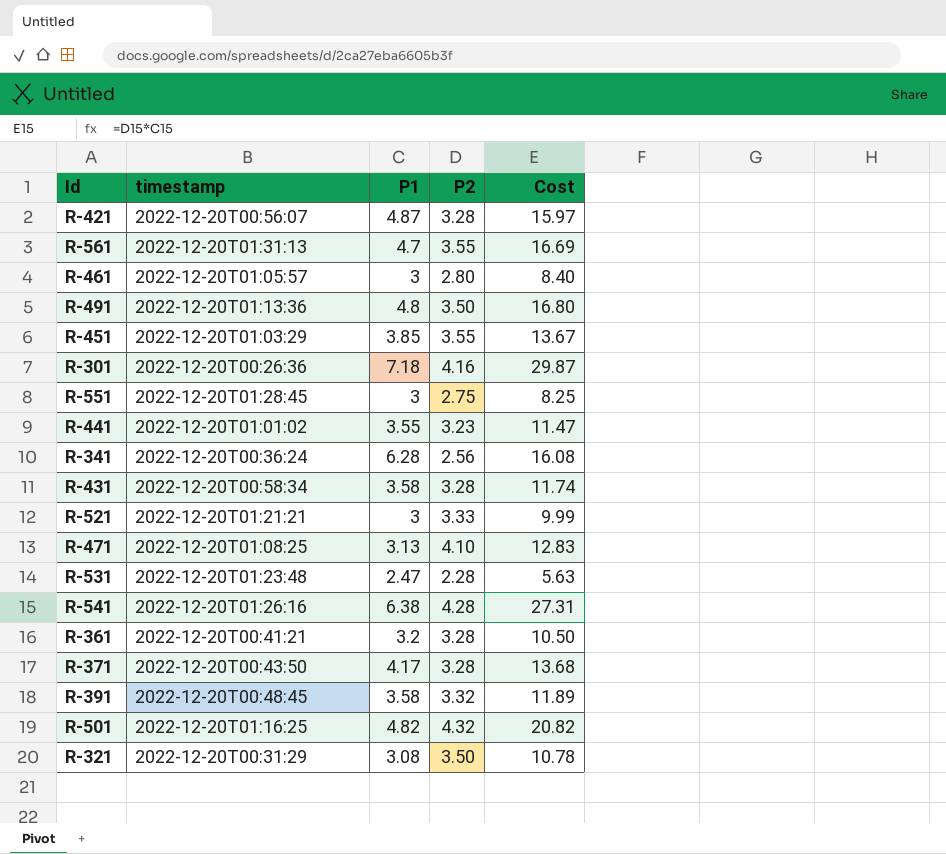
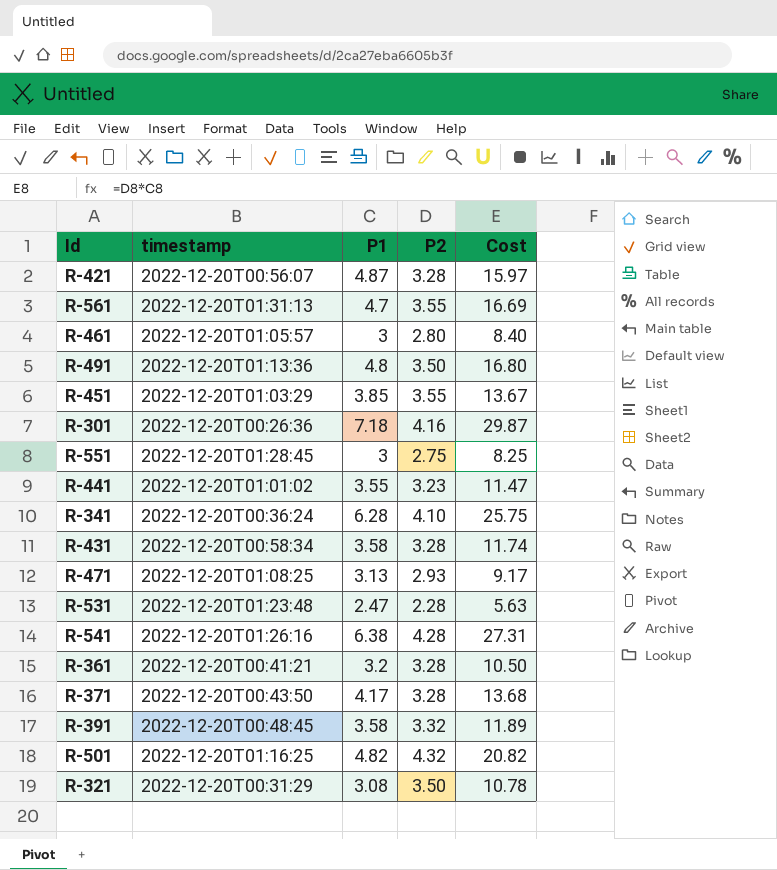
row R-521: 2022-12-20T01:21:21 | 3 | 3.33 | 9.99 -> none
R-341 | P2: 2.56 -> 4.10
R-341 | Cost: 16.08 -> 25.75
R-471 | P2: 4.10 -> 2.93
R-471 | Cost: 12.83 -> 9.17

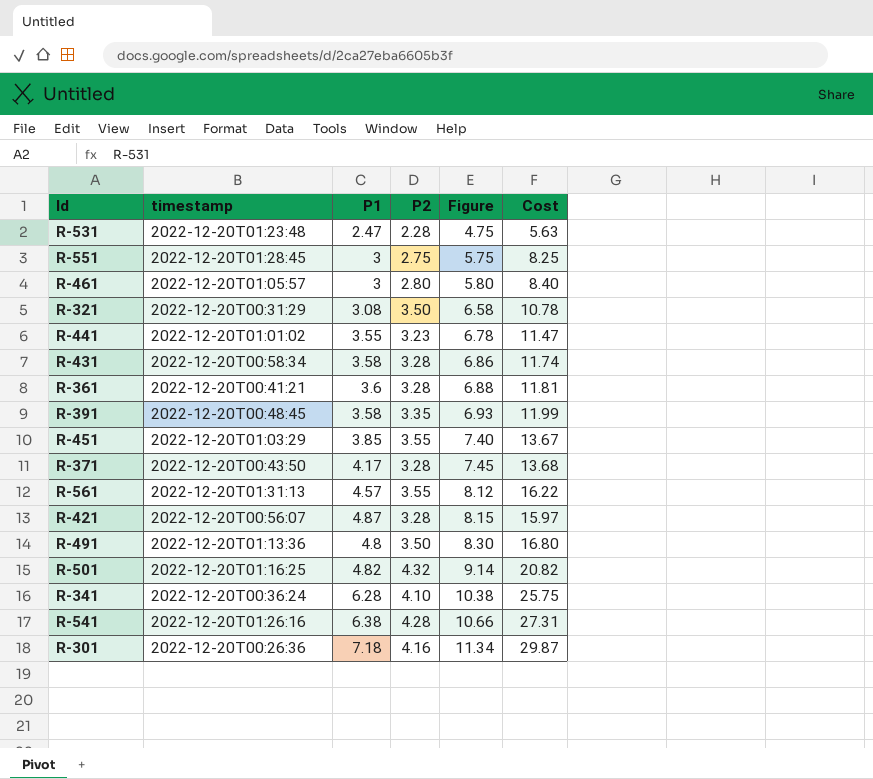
row order: none -> Figure ascending
column Figure | formula: none -> [P1] + [P2]
row R-471: 2022-12-20T01:08:25 | 3.13 | 2.93 | 9.17 -> none
R-361 | P1: 3.2 -> 3.6
R-361 | Cost: 10.50 -> 11.81
R-391 | P2: 3.32 -> 3.35
R-391 | Cost: 11.89 -> 11.99
R-561 | P1: 4.7 -> 4.57
R-561 | Cost: 16.69 -> 16.22

